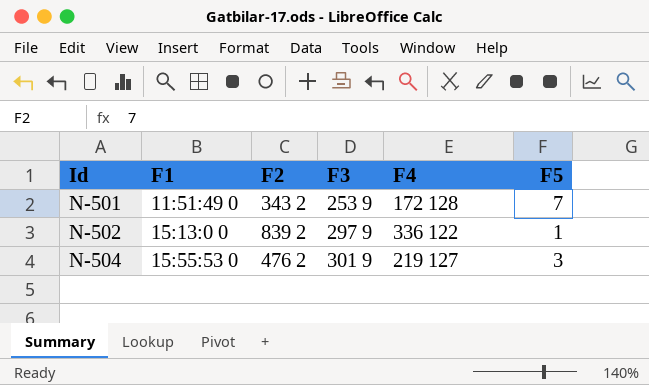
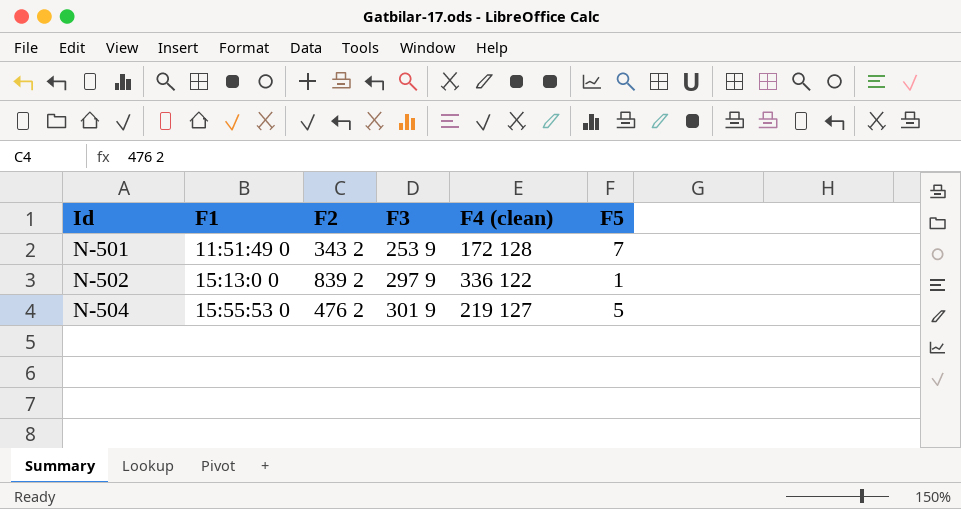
column name: F4 -> F4 (clean)
N-504 | F5: 3 -> 5

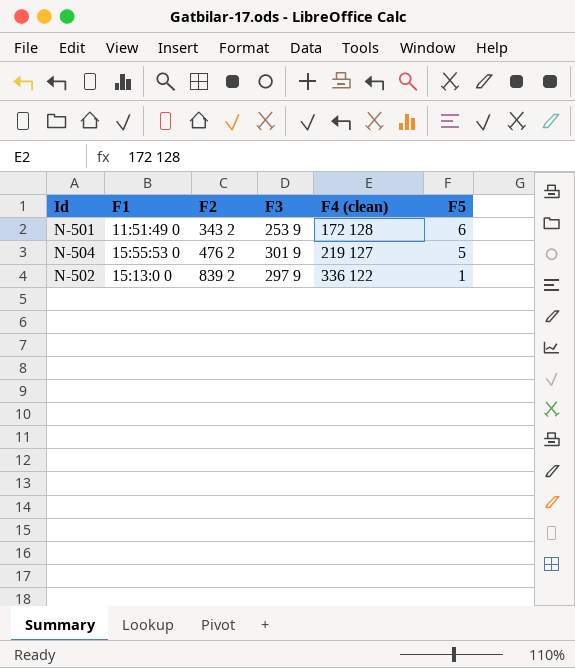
row order: Id ascending -> F2 ascending
N-501 | F5: 7 -> 6

